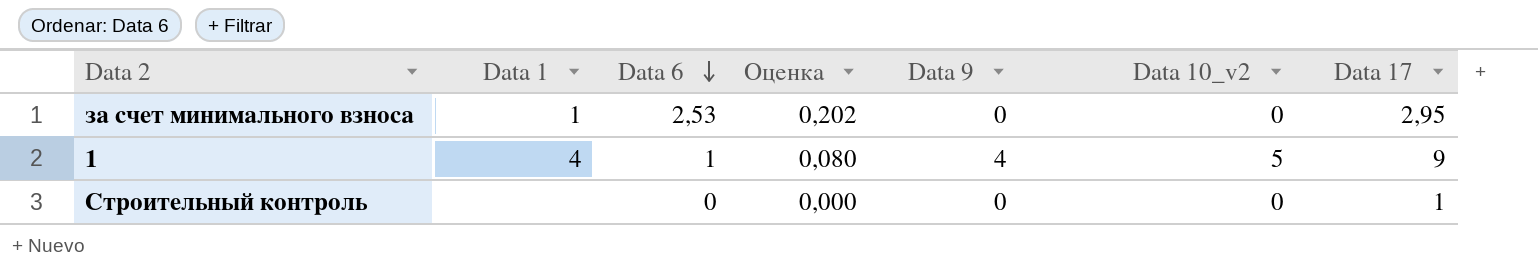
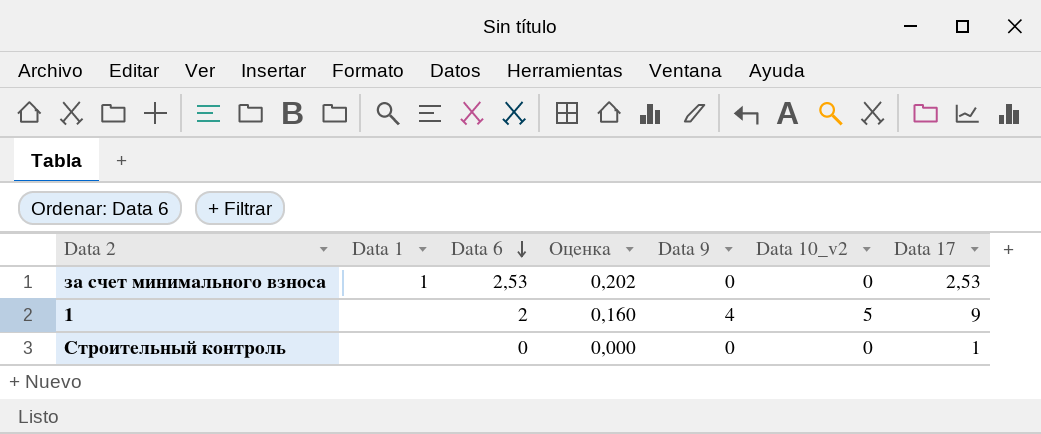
за счет минимального взноса | Data 17: 2,95 -> 2,53
1 | Data 1: 4 -> none
1 | Data 6: 1 -> 2
1 | Оценка: 0,080 -> 0,160

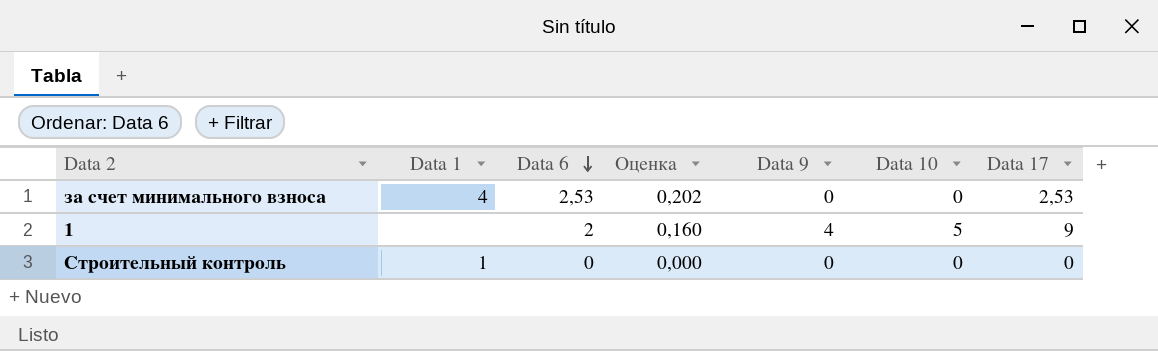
column name: Data 10_v2 -> Data 10
за счет минимального взноса | Data 1: 1 -> 4
Строительный контроль | Data 1: none -> 1
Строительный контроль | Data 17: 1 -> 0

